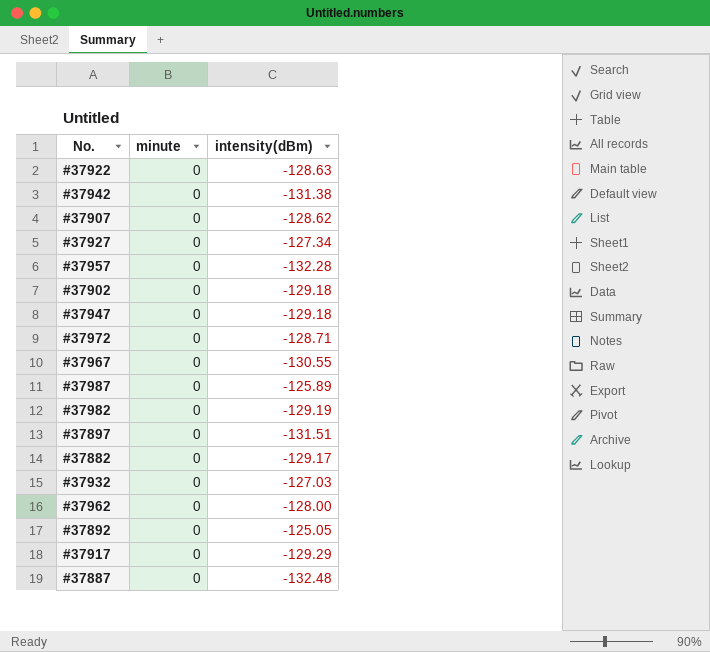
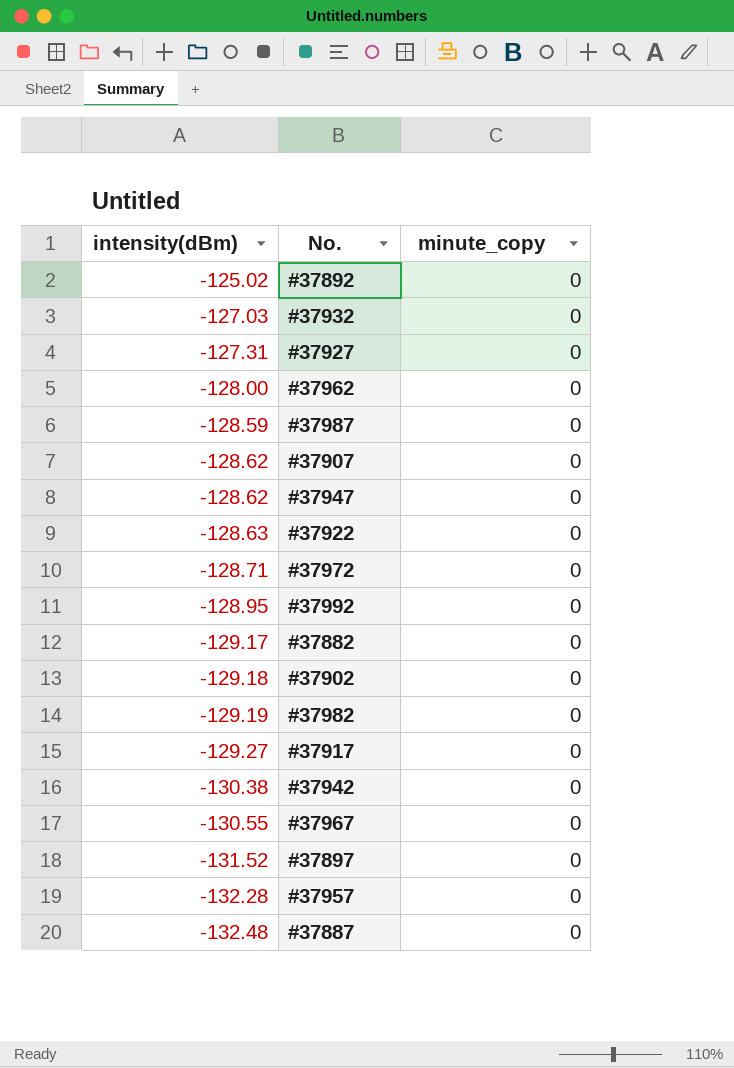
row order: none -> intensity(dBm) descending
column intensity(dBm) | position: 3 -> 1
column name: minute -> minute_copy
#37892 | intensity(dBm): -125.05 -> -125.02
#37927 | intensity(dBm): -127.34 -> -127.31
#37987 | intensity(dBm): -125.89 -> -128.59
#37947 | intensity(dBm): -129.18 -> -128.62
row #37992: none -> -128.95 | 0
#37917 | intensity(dBm): -129.29 -> -129.27
#37942 | intensity(dBm): -131.38 -> -130.38
#37897 | intensity(dBm): -131.51 -> -131.52

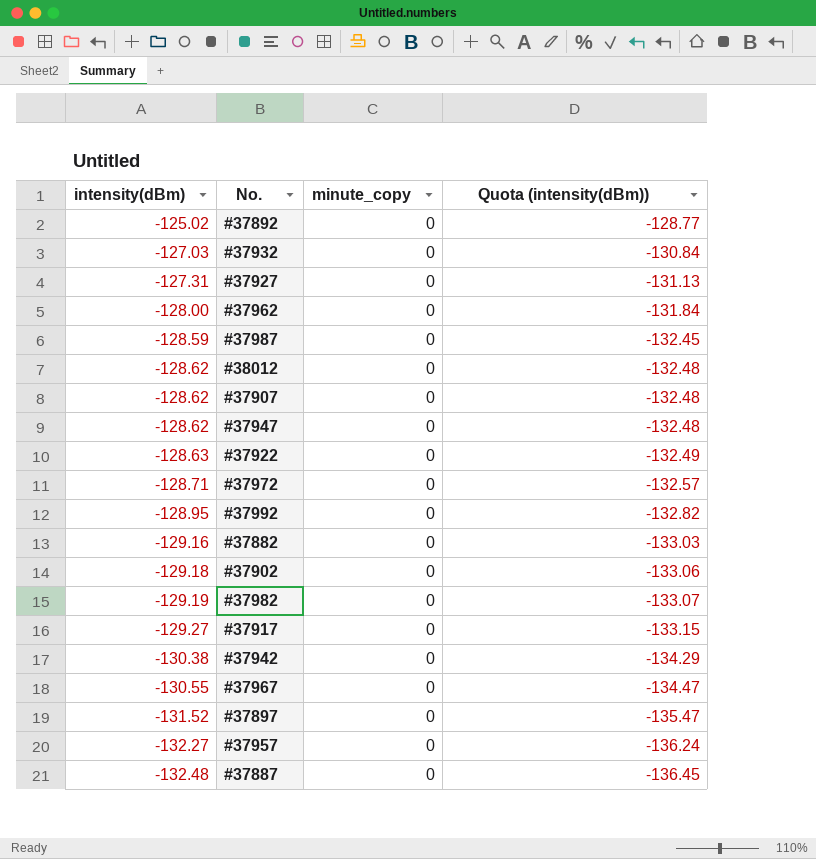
column Quota (intensity(dBm)) | formula: none -> [intensity(dBm)] * 1.03
row #38012: none -> -128.62 | 0 | -132.48
#37882 | intensity(dBm): -129.17 -> -129.16
#37957 | intensity(dBm): -132.28 -> -132.27

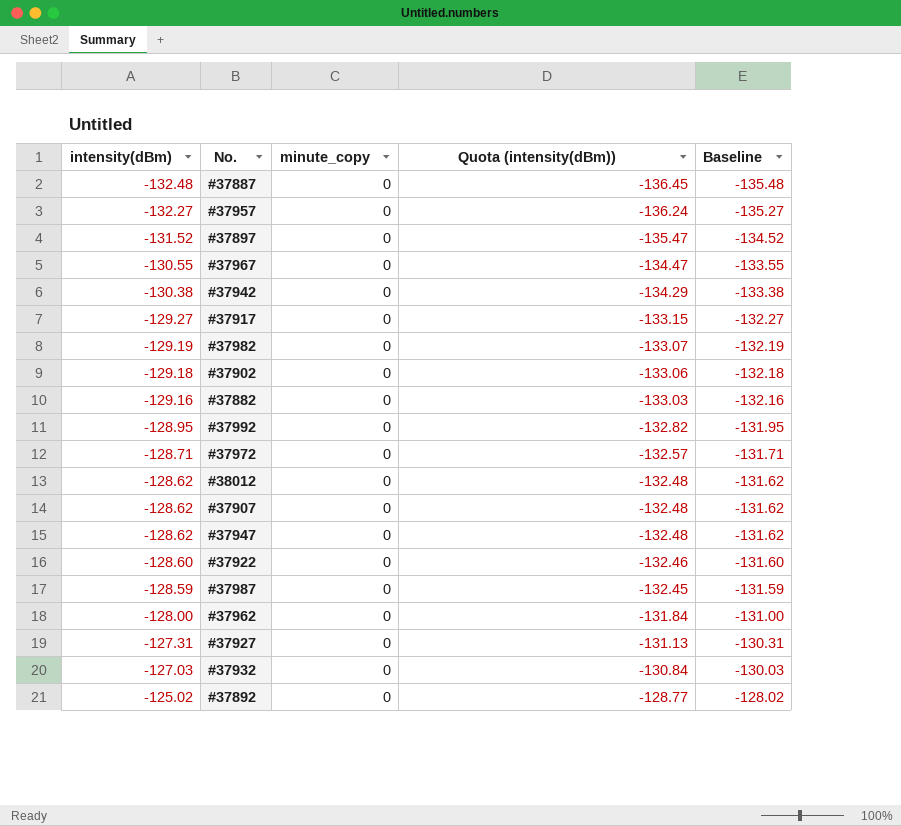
row order: intensity(dBm) descending -> intensity(dBm) ascending
column Baseline | formula: none -> [intensity(dBm)] - 3
#37922 | intensity(dBm): -128.63 -> -128.60
#37922 | Quota (intensity(dBm)): -132.49 -> -132.46

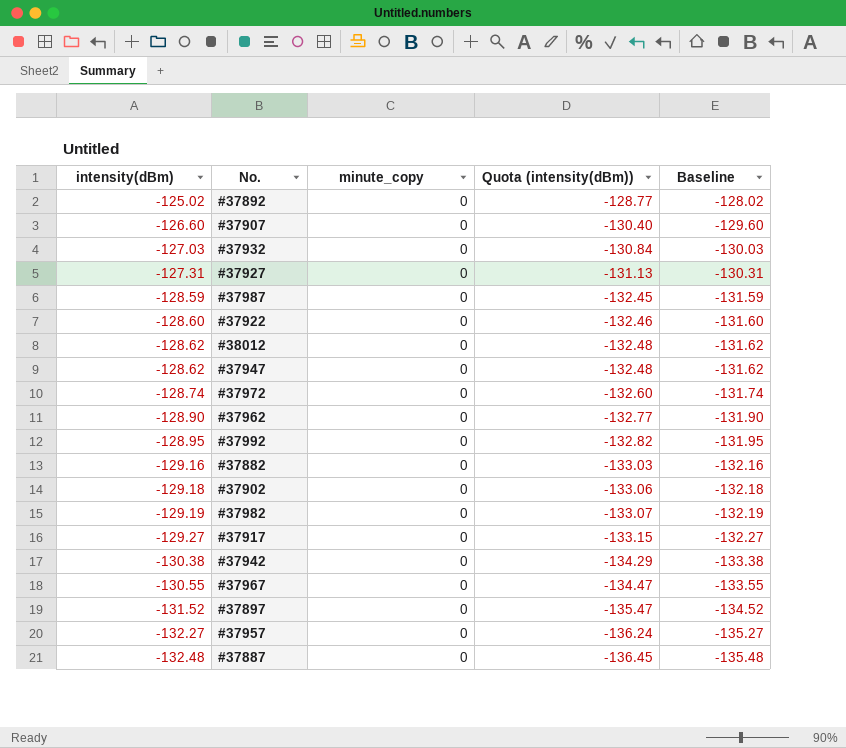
row order: intensity(dBm) ascending -> intensity(dBm) descending
#37907 | intensity(dBm): -128.62 -> -126.60
#37907 | Quota (intensity(dBm)): -132.48 -> -130.40
#37907 | Baseline: -131.62 -> -129.60
#37972 | intensity(dBm): -128.71 -> -128.74
#37972 | Quota (intensity(dBm)): -132.57 -> -132.60
#37972 | Baseline: -131.71 -> -131.74
#37962 | intensity(dBm): -128.00 -> -128.90
#37962 | Quota (intensity(dBm)): -131.84 -> -132.77
#37962 | Baseline: -131.00 -> -131.90

